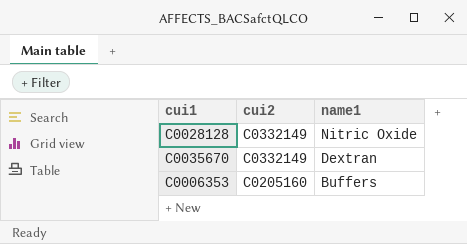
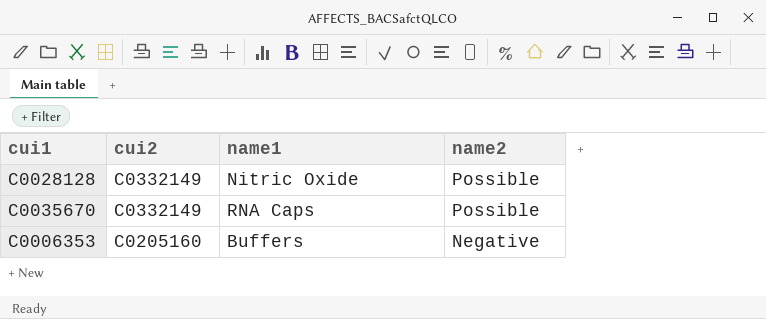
column name2 | position: none -> 4
C0035670 | name1: Dextran -> RNA Caps

